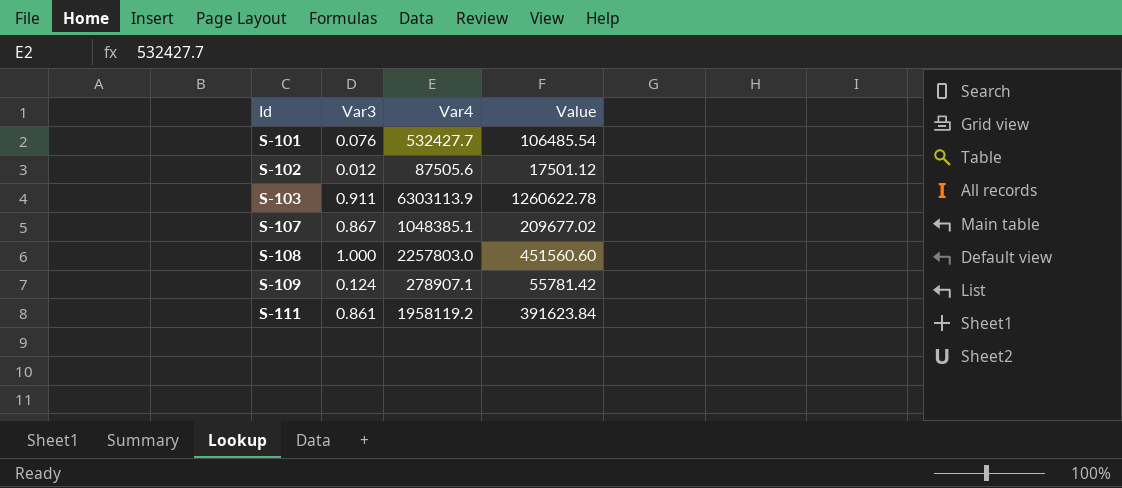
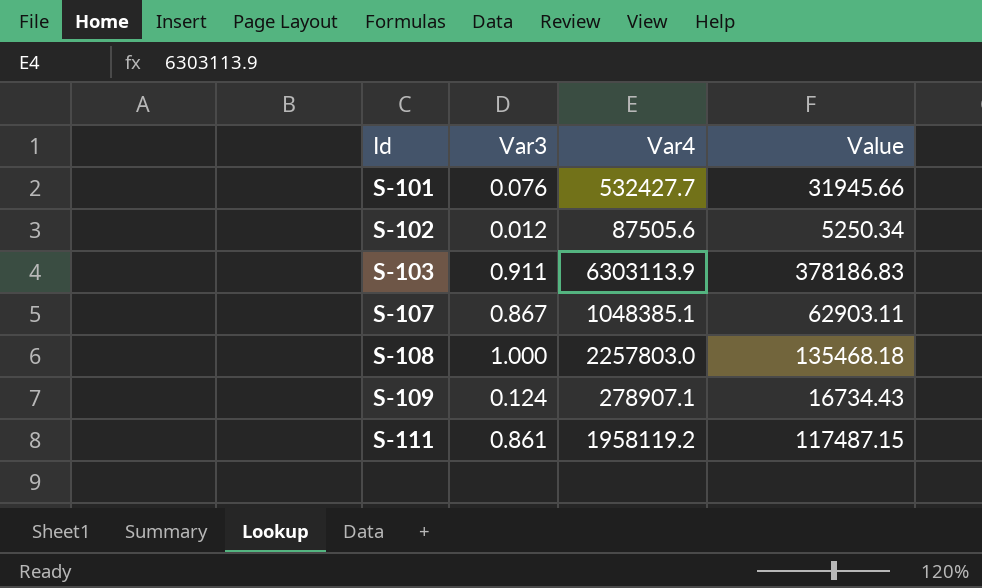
column Value | formula: [Var4] * 0.2 -> [Var4] * 0.06

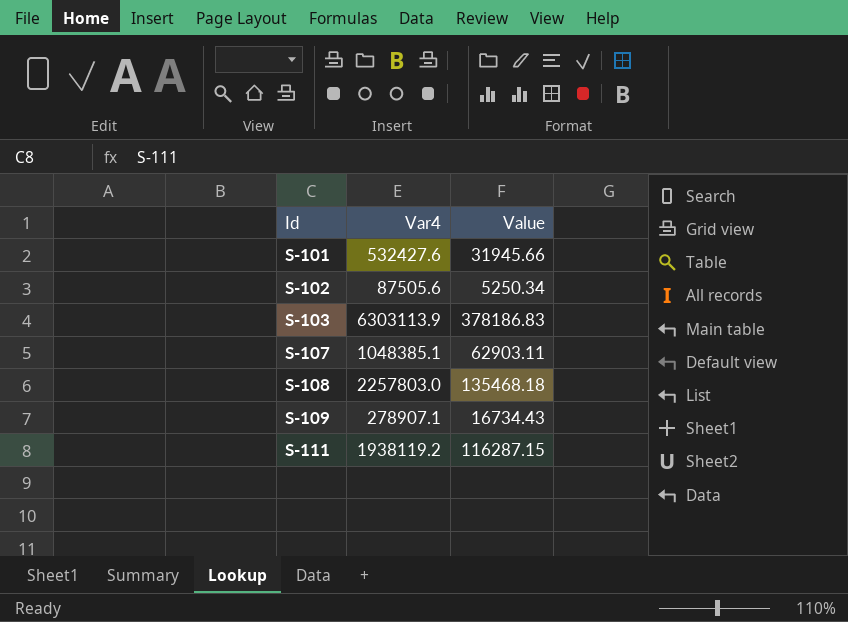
column Var3 | position: 2 -> none
S-101 | Var4: 532427.7 -> 532427.6
S-111 | Var4: 1958119.2 -> 1938119.2
S-111 | Value: 117487.15 -> 116287.15

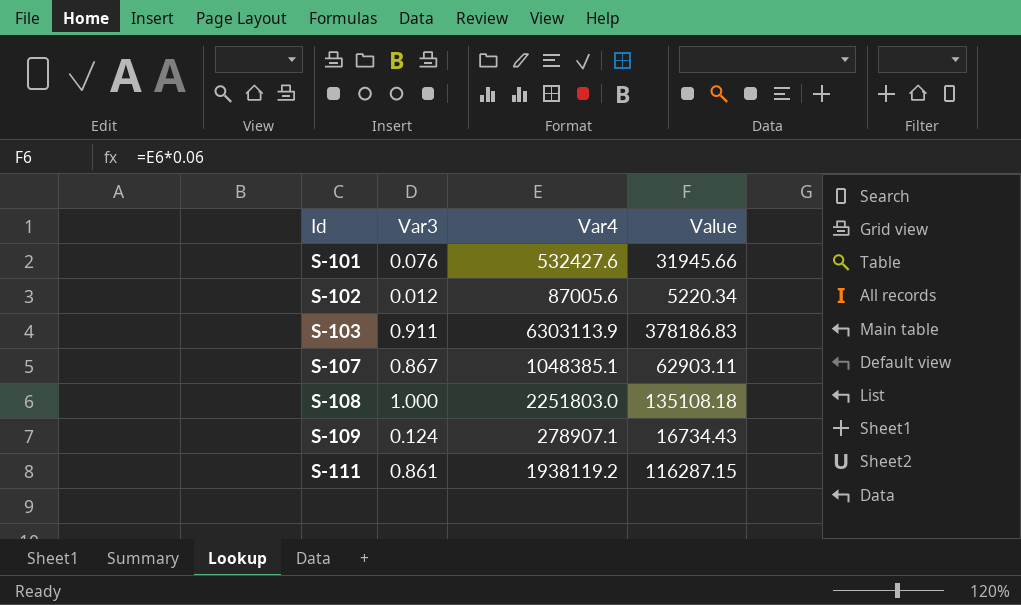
column Var3 | position: none -> 2
S-102 | Var4: 87505.6 -> 87005.6
S-102 | Value: 5250.34 -> 5220.34
S-108 | Var4: 2257803.0 -> 2251803.0
S-108 | Value: 135468.18 -> 135108.18

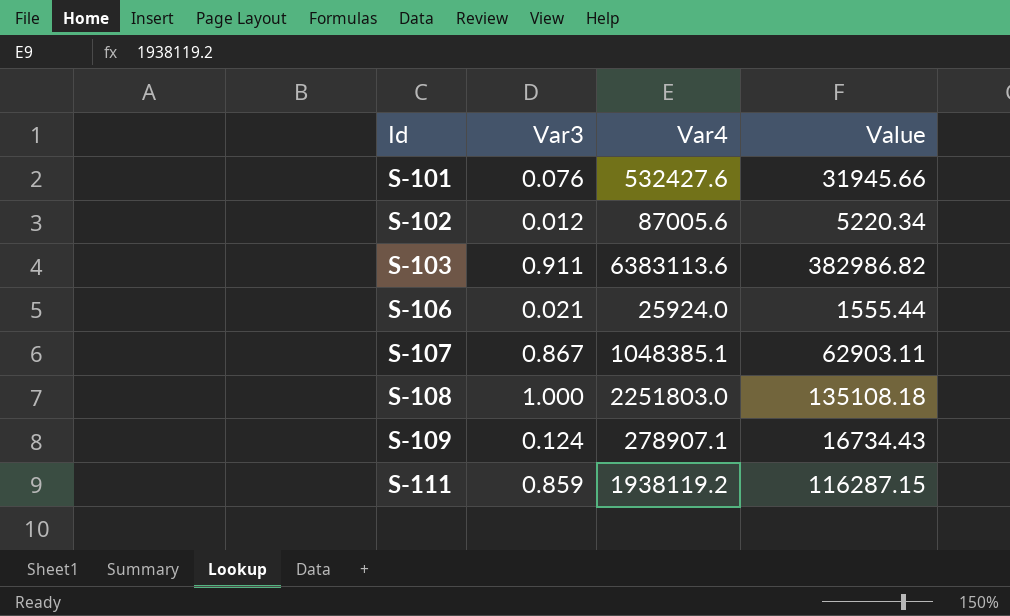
S-103 | Var4: 6303113.9 -> 6383113.6
S-103 | Value: 378186.83 -> 382986.82
row S-106: none -> 0.021 | 25924.0 | 1555.44
S-111 | Var3: 0.861 -> 0.859

